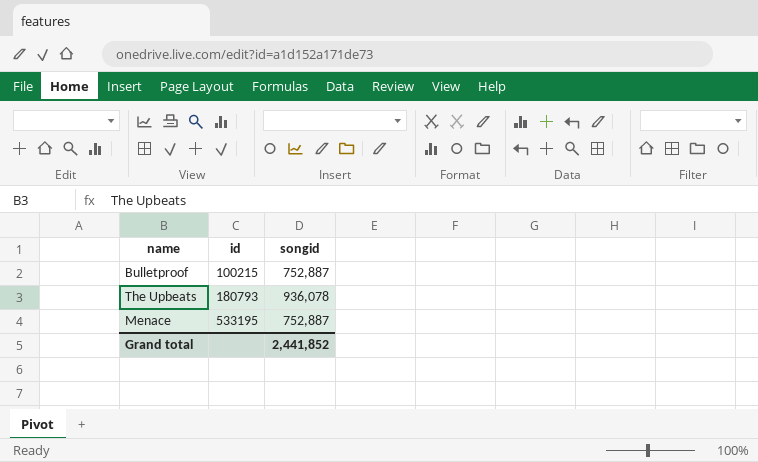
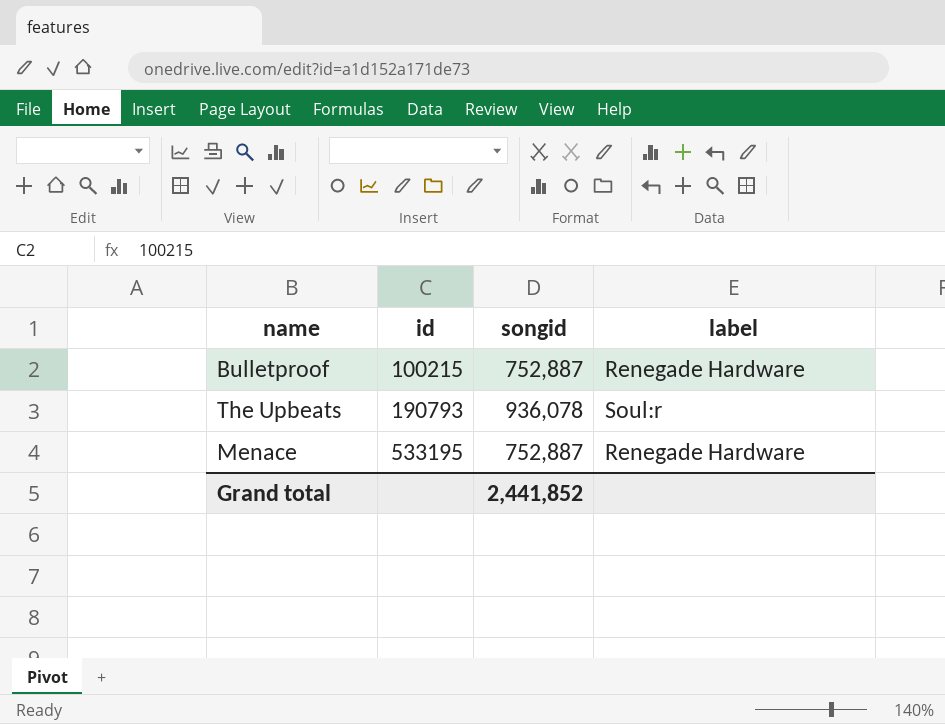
column label | position: none -> 4
The Upbeats | id: 180793 -> 190793

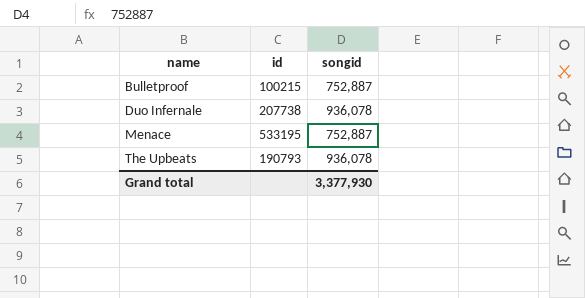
row order: id ascending -> name ascending
column label | position: 4 -> none
row Duo Infernale: none -> 207738 | 936,078
Grand total | songid: 2,441,852 -> 3,377,930

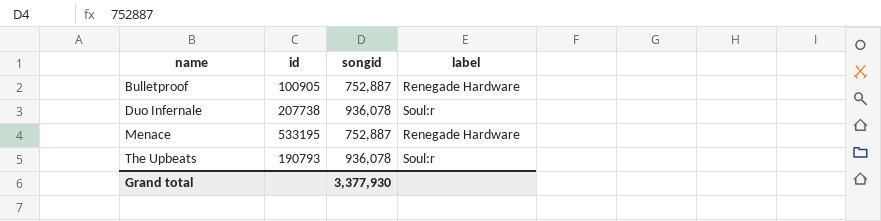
column label | position: none -> 4
Bulletproof | id: 100215 -> 100905

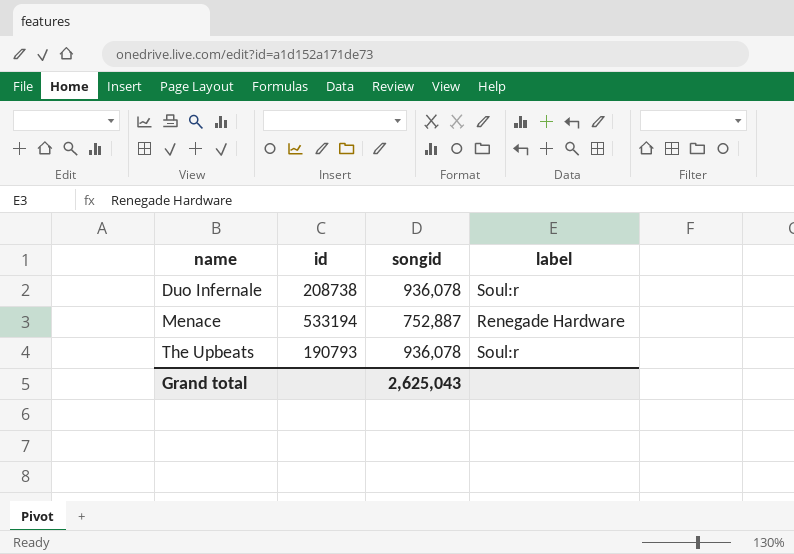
row Bulletproof: 100905 | 752,887 | Renegade Hardware -> none
Duo Infernale | id: 207738 -> 208738
Menace | id: 533195 -> 533194
Grand total | songid: 3,377,930 -> 2,625,043

